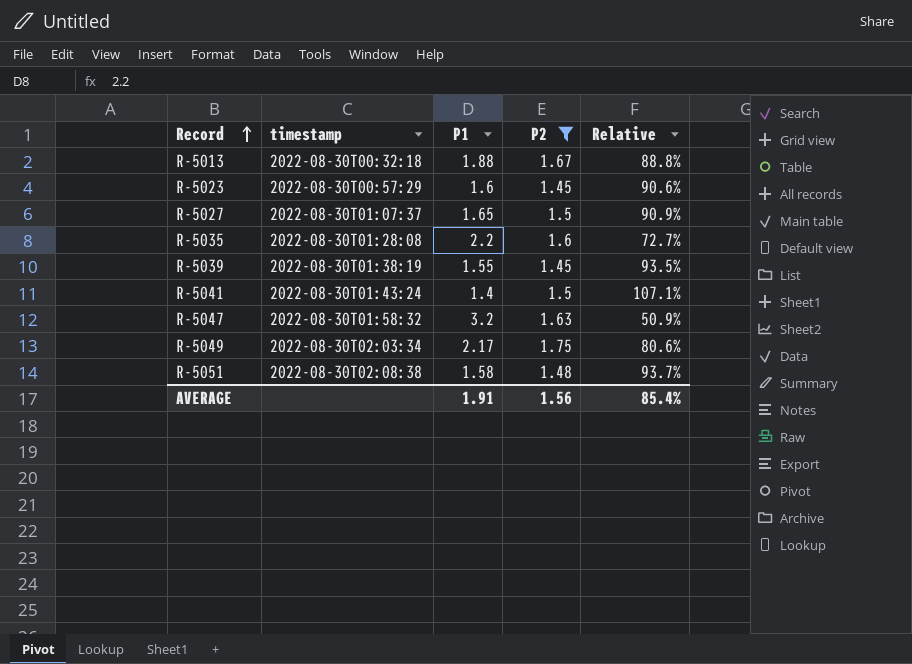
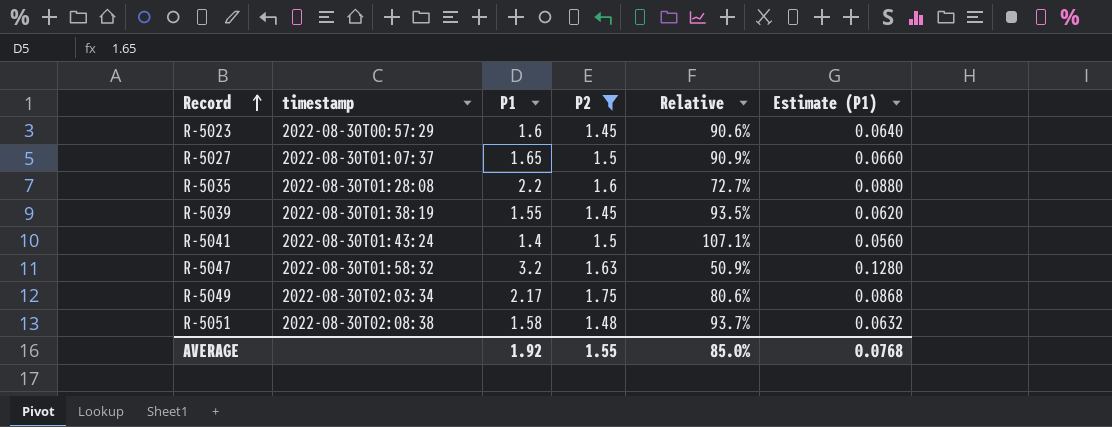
column Estimate (P1) | formula: none -> [P1] * 0.04
row R-5013: 2022-08-30T00:32:18 | 1.88 | 1.67 | 88.8% -> none
AVERAGE | P1: 1.91 -> 1.92
AVERAGE | P2: 1.56 -> 1.55
AVERAGE | Relative: 85.4% -> 85.0%

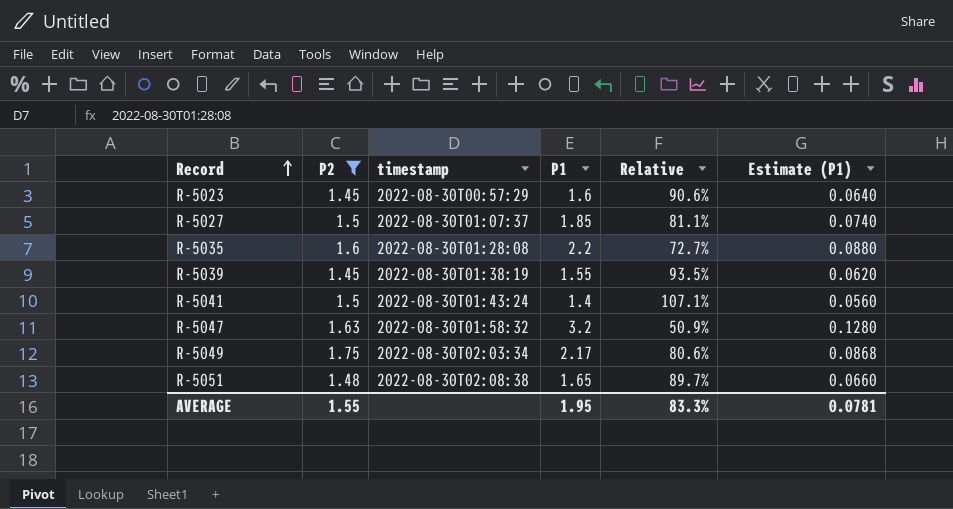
column P2 | position: 4 -> 2
R-5027 | P1: 1.65 -> 1.85
R-5027 | Relative: 90.9% -> 81.1%
R-5027 | Estimate (P1): 0.0660 -> 0.0740
R-5051 | P1: 1.58 -> 1.65
R-5051 | Relative: 93.7% -> 89.7%
R-5051 | Estimate (P1): 0.0632 -> 0.0660
AVERAGE | P1: 1.92 -> 1.95
AVERAGE | Relative: 85.0% -> 83.3%
AVERAGE | Estimate (P1): 0.0768 -> 0.0781

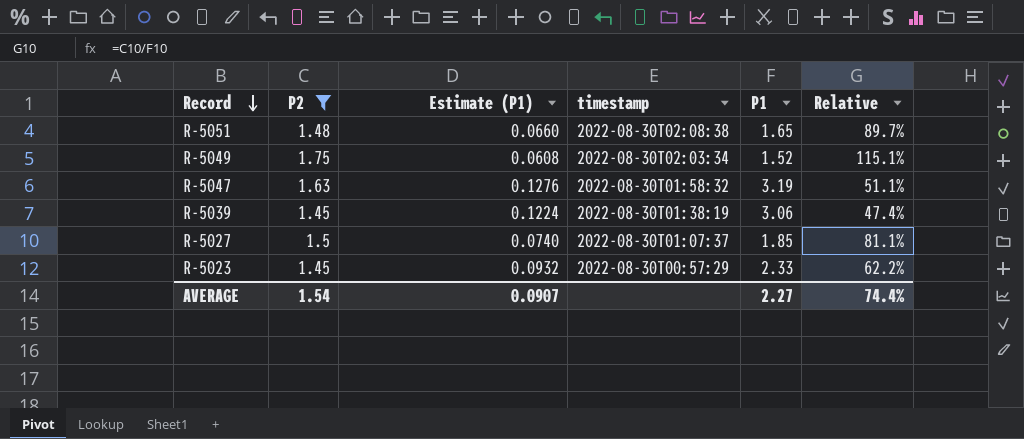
row order: Record ascending -> Record descending
column Estimate (P1) | position: 6 -> 3
row R-5035: 1.6 | 2022-08-30T01:28:08 | 2.2 | 72.7% | 0.0880 -> none
row R-5041: 1.5 | 2022-08-30T01:43:24 | 1.4 | 107.1% | 0.0560 -> none
R-5049 | Estimate (P1): 0.0868 -> 0.0608
R-5049 | P1: 2.17 -> 1.52
R-5049 | Relative: 80.6% -> 115.1%
R-5047 | Estimate (P1): 0.1280 -> 0.1276
R-5047 | P1: 3.2 -> 3.19
R-5047 | Relative: 50.9% -> 51.1%
R-5039 | Estimate (P1): 0.0620 -> 0.1224
R-5039 | P1: 1.55 -> 3.06
R-5039 | Relative: 93.5% -> 47.4%
R-5023 | Estimate (P1): 0.0640 -> 0.0932
R-5023 | P1: 1.6 -> 2.33
R-5023 | Relative: 90.6% -> 62.2%
AVERAGE | P2: 1.55 -> 1.54
AVERAGE | Estimate (P1): 0.0781 -> 0.0907
AVERAGE | P1: 1.95 -> 2.27
AVERAGE | Relative: 83.3% -> 74.4%

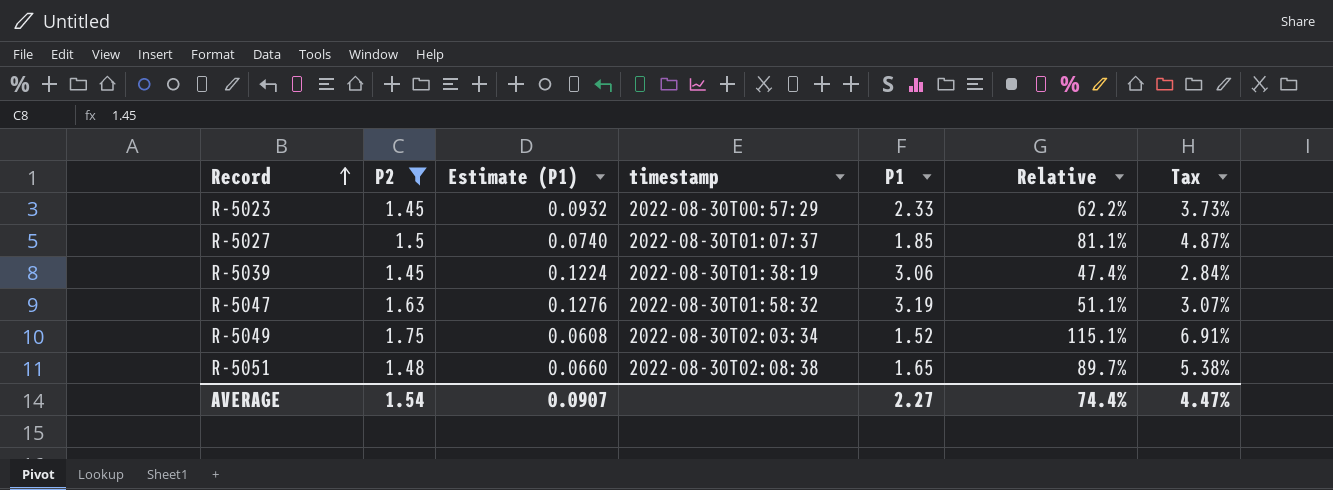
row order: Record descending -> Record ascending
column Tax | formula: none -> [Relative] * 0.06

